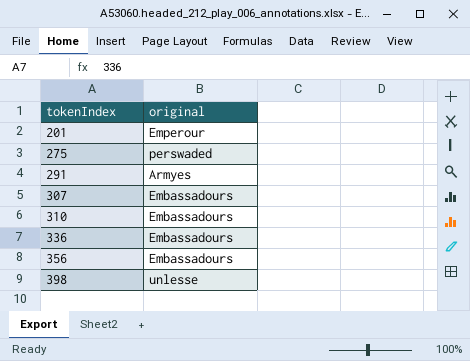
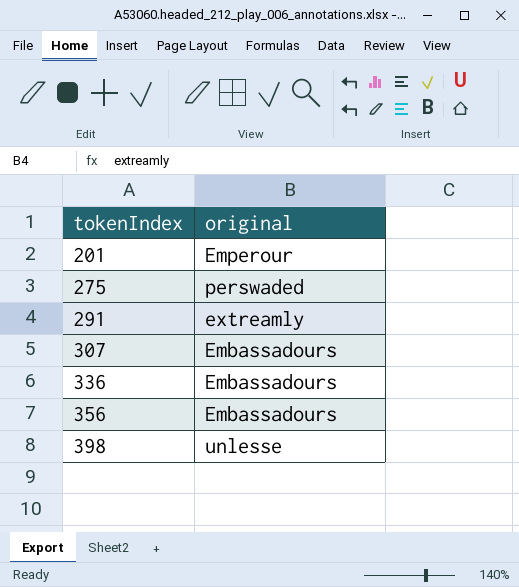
row 310: Embassadours -> none
291 | original: Armyes -> extreamly

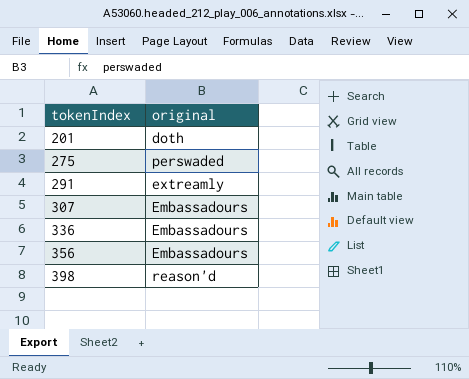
201 | original: Emperour -> doth
398 | original: unlesse -> reason'd

